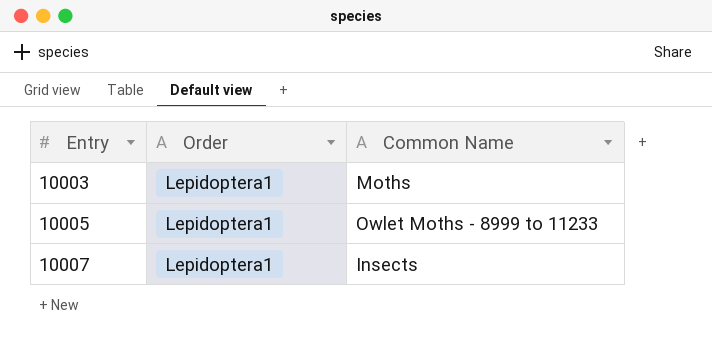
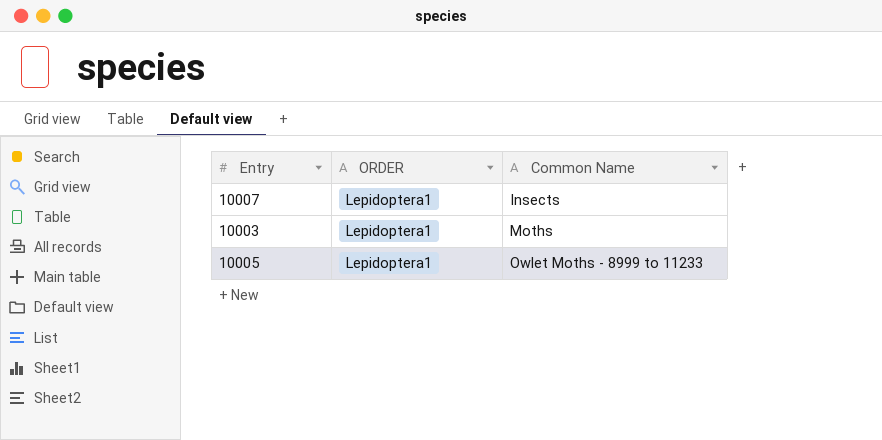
row order: Entry ascending -> Common Name ascending
column name: Order -> ORDER

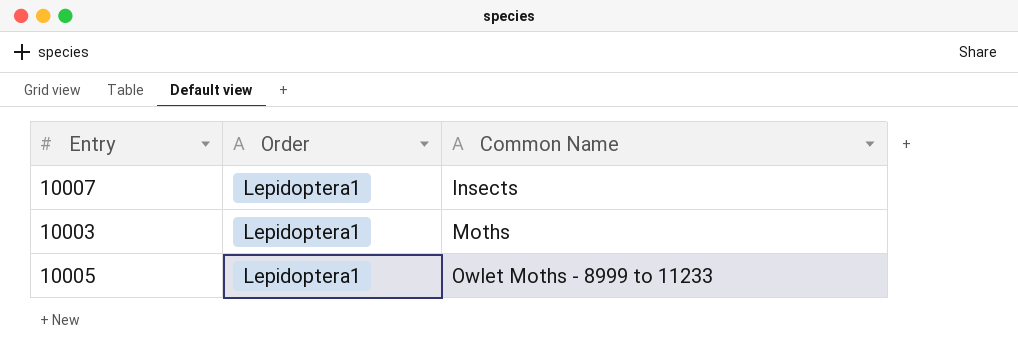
column name: ORDER -> Order

